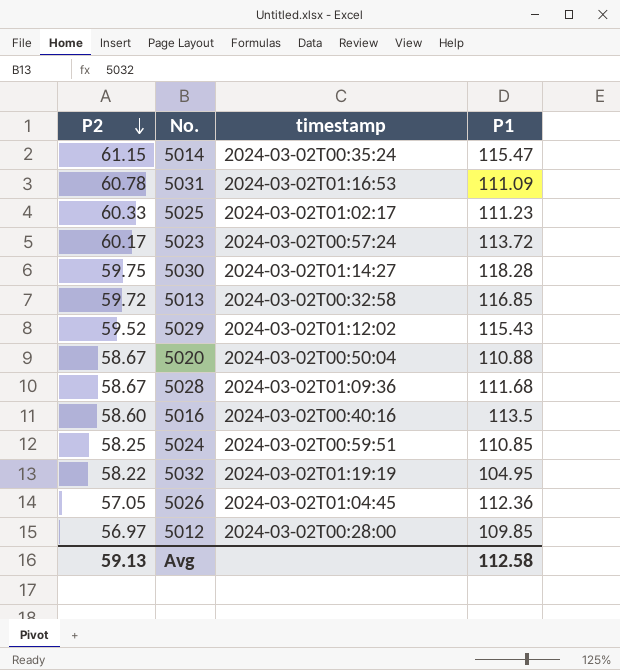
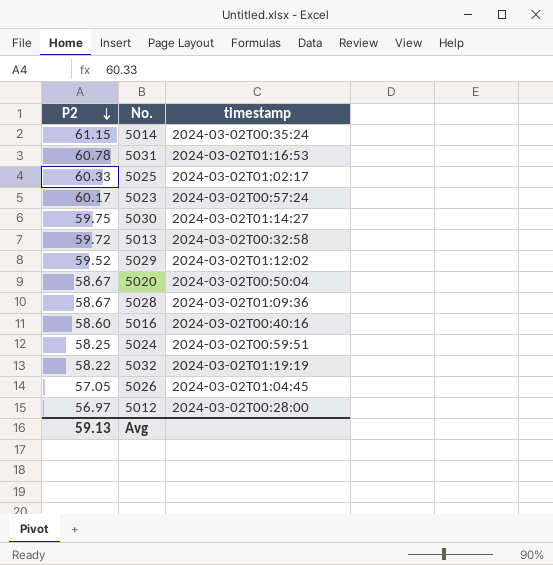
column P1 | position: 4 -> none

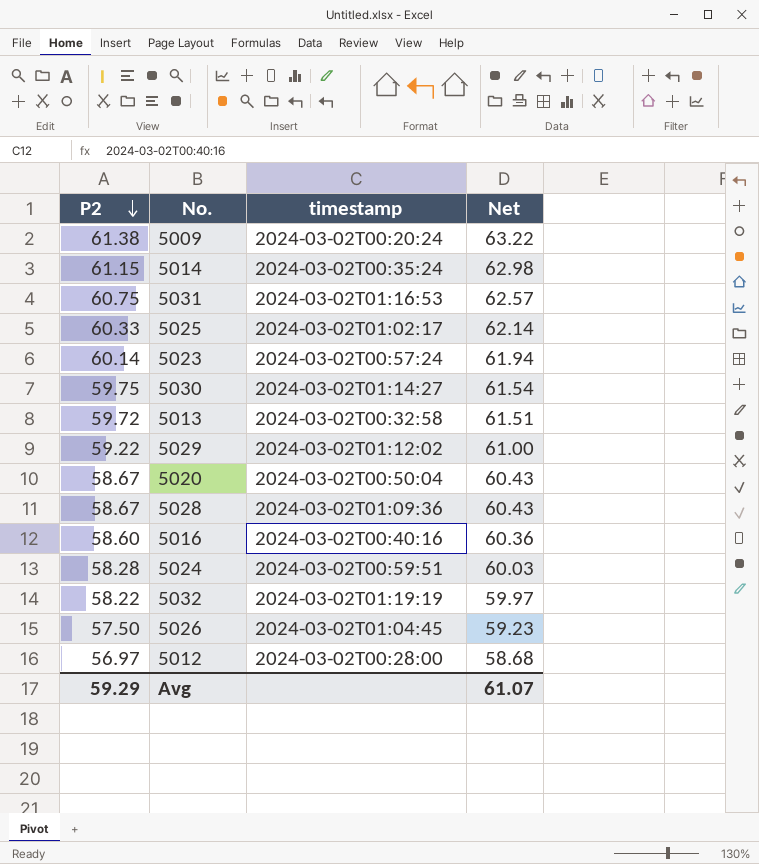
column Net | formula: none -> [P2] * 1.03
row 5009: none -> 61.38 | 2024-03-02T00:20:24 | 63.22
5031 | P2: 60.78 -> 60.75
5023 | P2: 60.17 -> 60.14
5029 | P2: 59.52 -> 59.22
5024 | P2: 58.25 -> 58.28
5026 | P2: 57.05 -> 57.50
Avg | P2: 59.13 -> 59.29

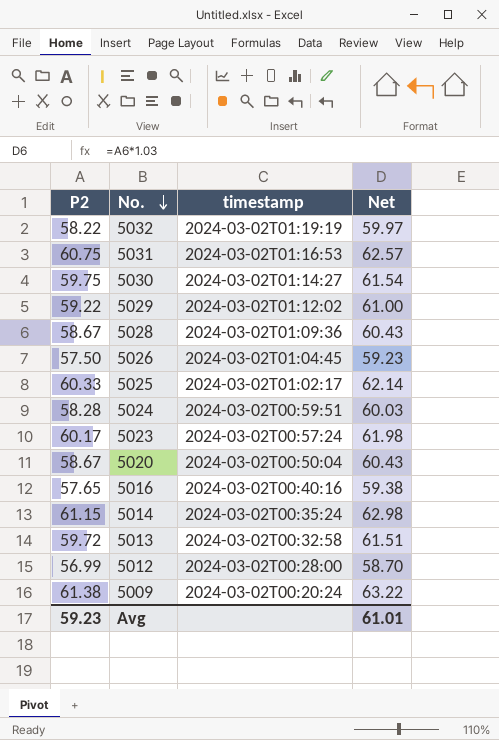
row order: P2 descending -> No. descending
5023 | P2: 60.14 -> 60.17
5023 | Net: 61.94 -> 61.98
5016 | P2: 58.60 -> 57.65
5016 | Net: 60.36 -> 59.38
5012 | P2: 56.97 -> 56.99
5012 | Net: 58.68 -> 58.70
Avg | P2: 59.29 -> 59.23
Avg | Net: 61.07 -> 61.01

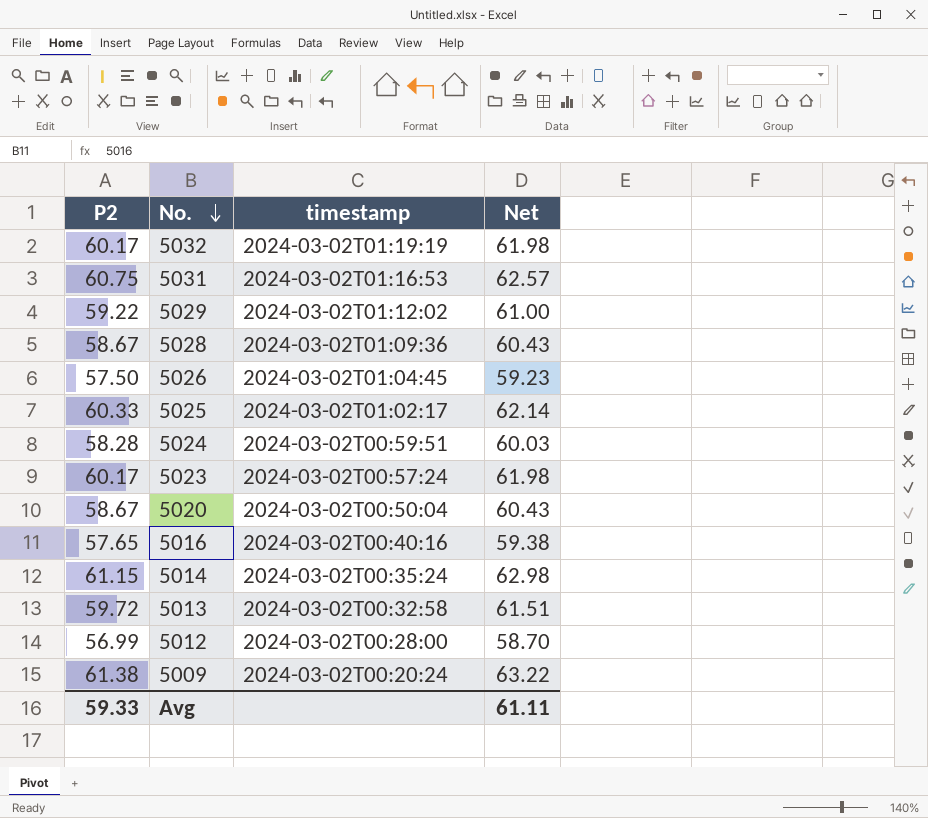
row 5030: 59.75 | 2024-03-02T01:14:27 | 61.54 -> none
5032 | P2: 58.22 -> 60.17
5032 | Net: 59.97 -> 61.98
Avg | P2: 59.23 -> 59.33
Avg | Net: 61.01 -> 61.11

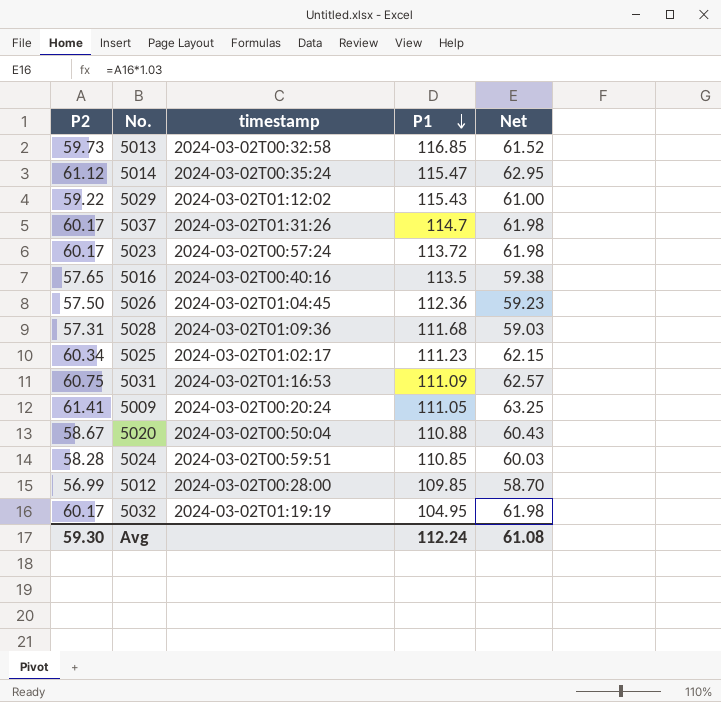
row order: No. descending -> P1 descending
column P1 | position: none -> 4
5013 | P2: 59.72 -> 59.73
5013 | Net: 61.51 -> 61.52
5014 | P2: 61.15 -> 61.12
5014 | Net: 62.98 -> 62.95
row 5037: none -> 60.17 | 2024-03-02T01:31:26 | 114.7 | 61.98
5028 | P2: 58.67 -> 57.31
5028 | Net: 60.43 -> 59.03
5025 | P2: 60.33 -> 60.34
5025 | Net: 62.14 -> 62.15
5009 | P2: 61.38 -> 61.41
5009 | Net: 63.22 -> 63.25
Avg | P2: 59.33 -> 59.30
Avg | Net: 61.11 -> 61.08

